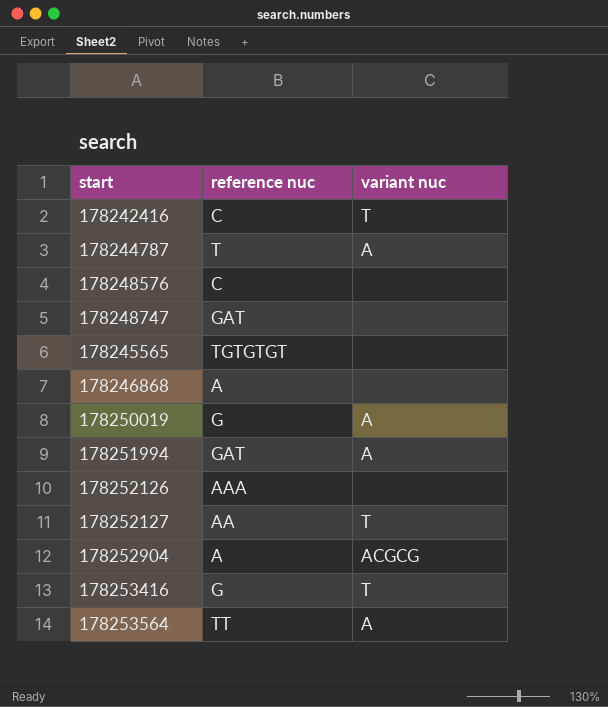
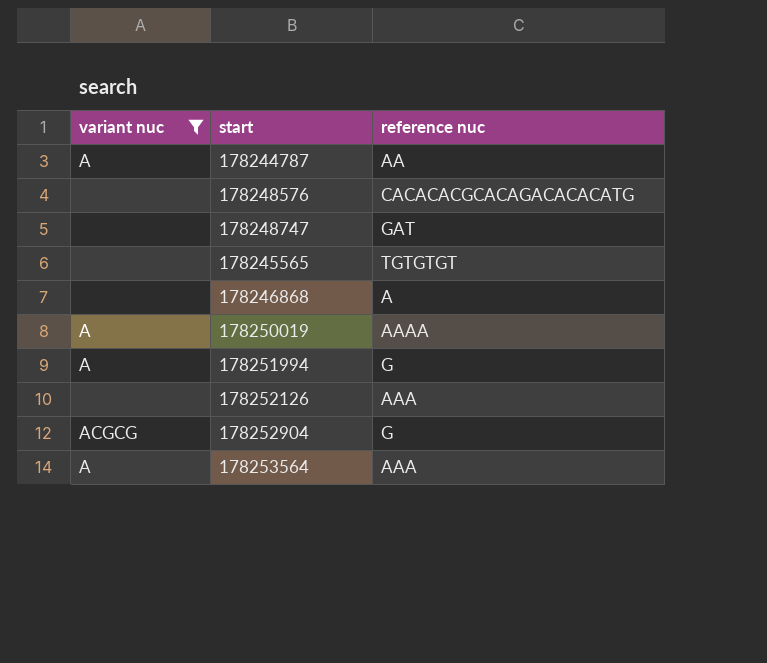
filter: none -> variant nuc != T
column variant nuc | position: 3 -> 1
178244787 | reference nuc: T -> AA
178248576 | reference nuc: C -> CACACACGCACAGACACACATG
178250019 | reference nuc: G -> AAAA
178251994 | reference nuc: GAT -> G
178252904 | reference nuc: A -> G
178253564 | reference nuc: TT -> AAA

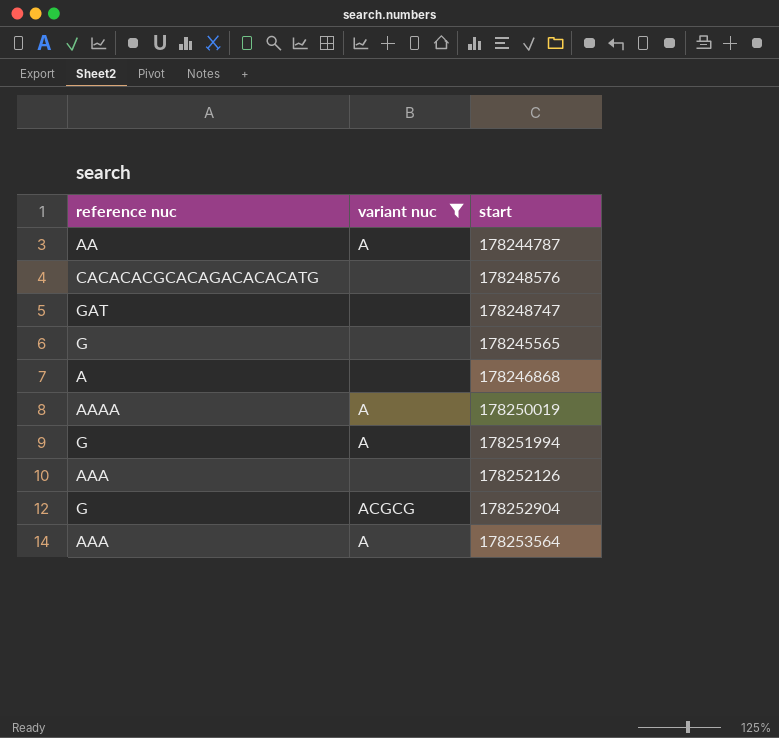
column reference nuc | position: 3 -> 1
178245565 | reference nuc: TGTGTGT -> G

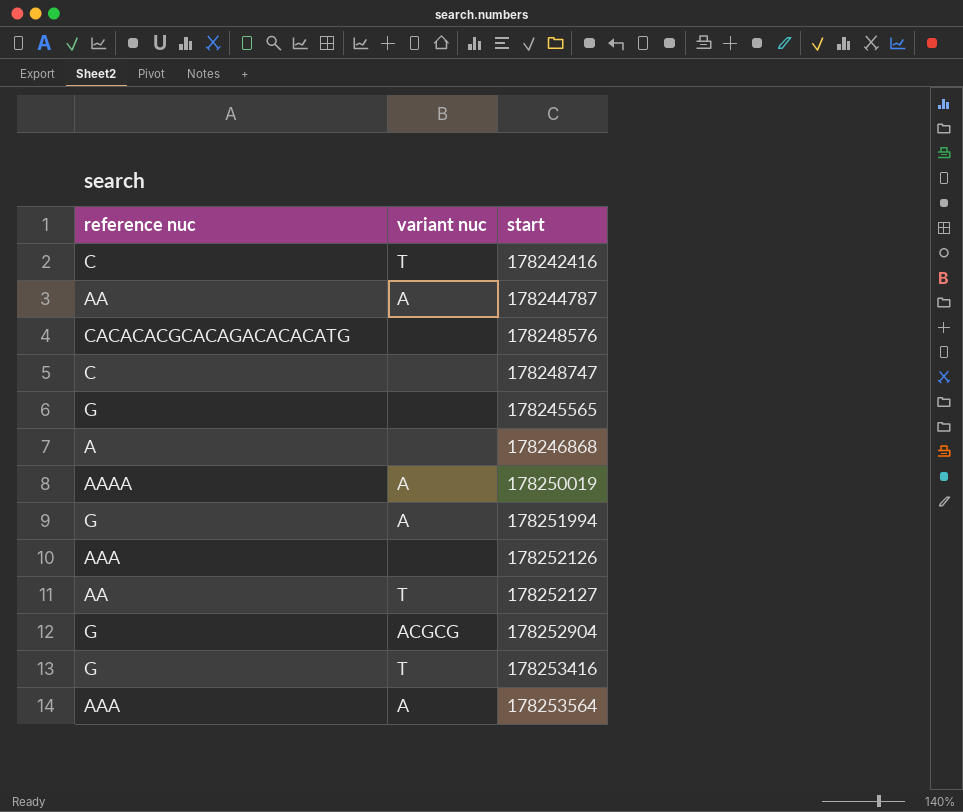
filter: variant nuc != T -> none
178248747 | reference nuc: GAT -> C

